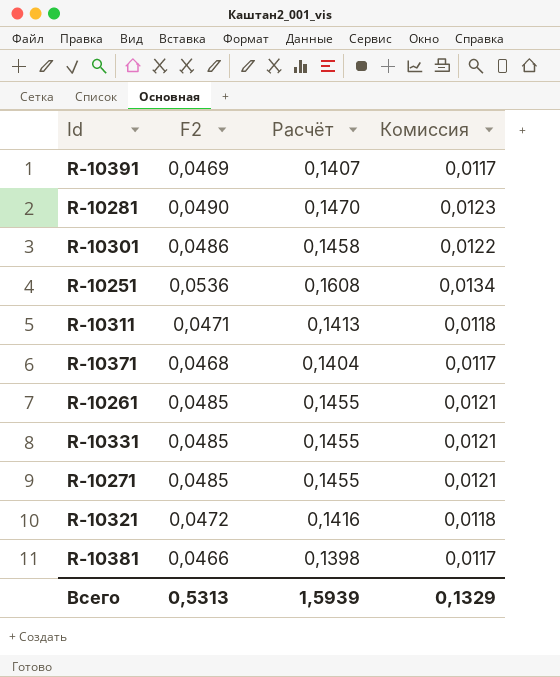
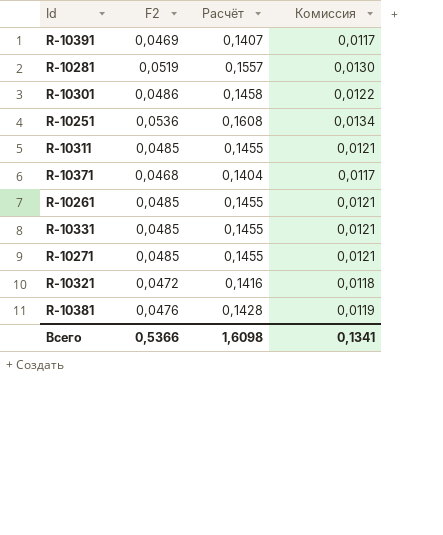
R-10281 | F2: 0,0490 -> 0,0519
R-10281 | Расчёт: 0,1470 -> 0,1557
R-10281 | Комиссия: 0,0123 -> 0,0130
R-10311 | F2: 0,0471 -> 0,0485
R-10311 | Расчёт: 0,1413 -> 0,1455
R-10311 | Комиссия: 0,0118 -> 0,0121
R-10381 | F2: 0,0466 -> 0,0476
R-10381 | Расчёт: 0,1398 -> 0,1428
R-10381 | Комиссия: 0,0117 -> 0,0119
Всего | F2: 0,5313 -> 0,5366
Всего | Расчёт: 1,5939 -> 1,6098
Всего | Комиссия: 0,1329 -> 0,1341

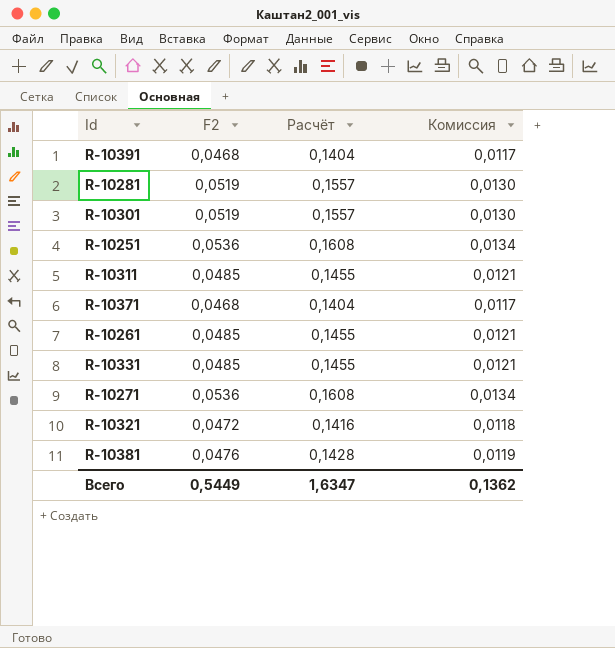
R-10391 | F2: 0,0469 -> 0,0468
R-10391 | Расчёт: 0,1407 -> 0,1404
R-10301 | F2: 0,0486 -> 0,0519
R-10301 | Расчёт: 0,1458 -> 0,1557
R-10301 | Комиссия: 0,0122 -> 0,0130
R-10271 | F2: 0,0485 -> 0,0536
R-10271 | Расчёт: 0,1455 -> 0,1608
R-10271 | Комиссия: 0,0121 -> 0,0134
Всего | F2: 0,5366 -> 0,5449
Всего | Расчёт: 1,6098 -> 1,6347
Всего | Комиссия: 0,1341 -> 0,1362

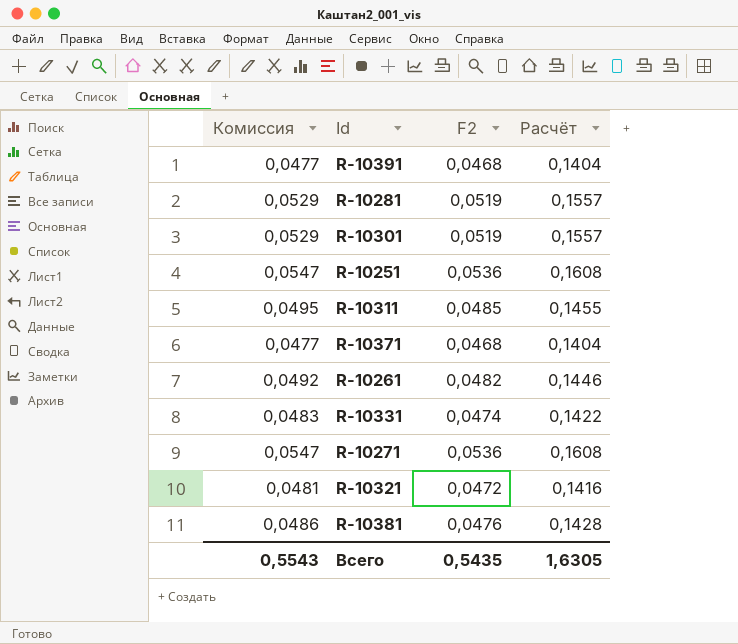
column Комиссия | formula: [F2] * 0,25 -> [F2] * 1,02
column Комиссия | position: 4 -> 1
R-10261 | F2: 0,0485 -> 0,0482
R-10261 | Расчёт: 0,1455 -> 0,1446
R-10331 | F2: 0,0485 -> 0,0474
R-10331 | Расчёт: 0,1455 -> 0,1422
Всего | Комиссия: 0,1362 -> 0,5543
Всего | F2: 0,5449 -> 0,5435
Всего | Расчёт: 1,6347 -> 1,6305

